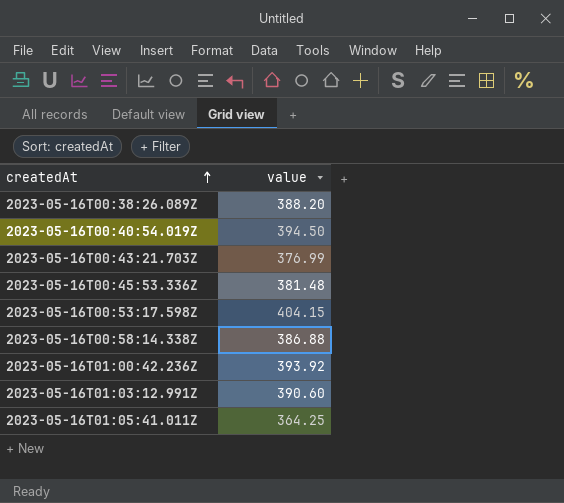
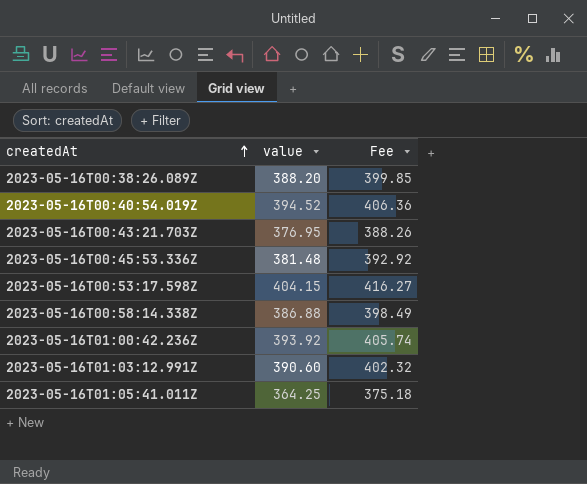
column Fee | formula: none -> [value] * 1.03
2023-05-16T00:40:54.019Z | value: 394.50 -> 394.52
2023-05-16T00:43:21.703Z | value: 376.99 -> 376.95

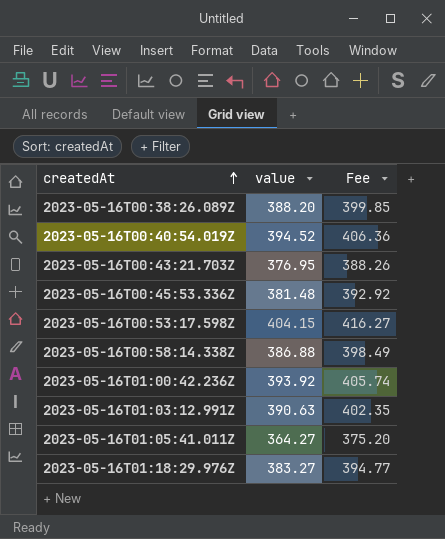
2023-05-16T01:03:12.991Z | value: 390.60 -> 390.63
2023-05-16T01:03:12.991Z | Fee: 402.32 -> 402.35
2023-05-16T01:05:41.011Z | value: 364.25 -> 364.27
2023-05-16T01:05:41.011Z | Fee: 375.18 -> 375.20
row 2023-05-16T01:18:29.976Z: none -> 383.27 | 394.77

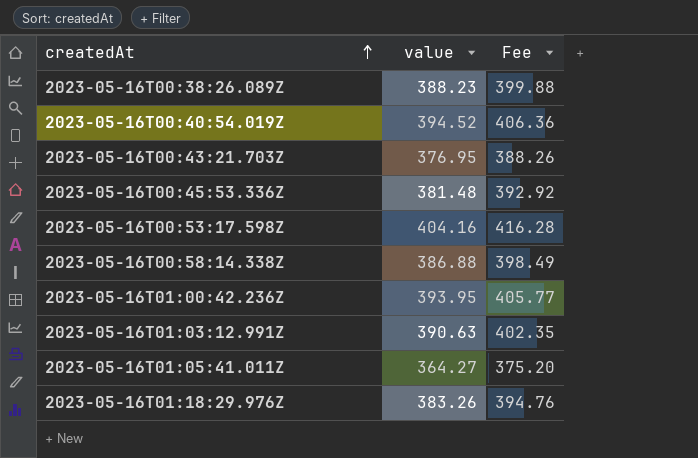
2023-05-16T00:38:26.089Z | value: 388.20 -> 388.23
2023-05-16T00:38:26.089Z | Fee: 399.85 -> 399.88
2023-05-16T00:53:17.598Z | value: 404.15 -> 404.16
2023-05-16T00:53:17.598Z | Fee: 416.27 -> 416.28
2023-05-16T01:00:42.236Z | value: 393.92 -> 393.95
2023-05-16T01:00:42.236Z | Fee: 405.74 -> 405.77
2023-05-16T01:18:29.976Z | value: 383.27 -> 383.26
2023-05-16T01:18:29.976Z | Fee: 394.77 -> 394.76

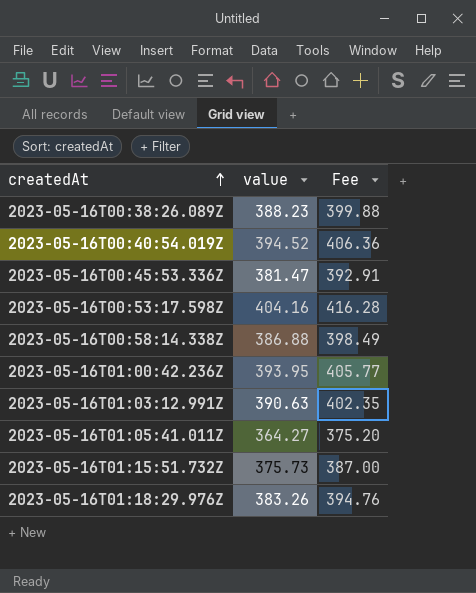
row 2023-05-16T00:43:21.703Z: 376.95 | 388.26 -> none
2023-05-16T00:45:53.336Z | value: 381.48 -> 381.47
2023-05-16T00:45:53.336Z | Fee: 392.92 -> 392.91
row 2023-05-16T01:15:51.732Z: none -> 375.73 | 387.00

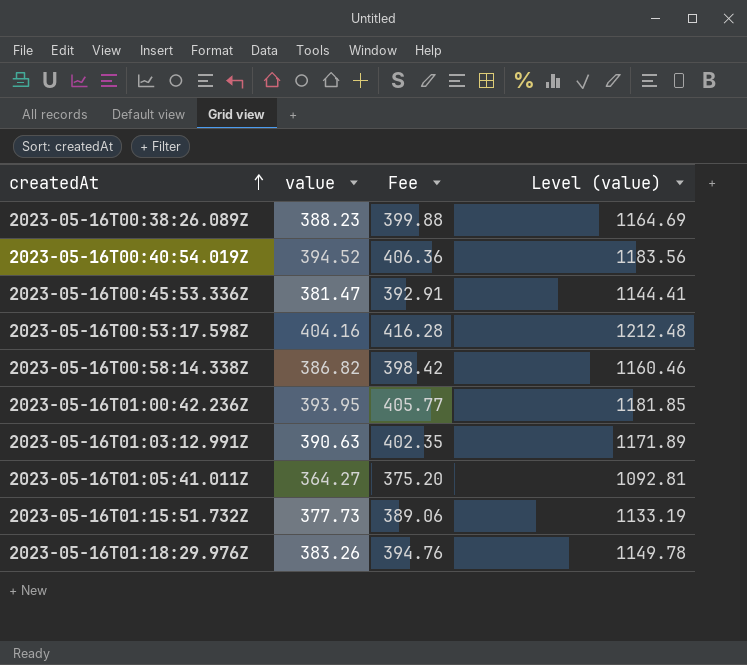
column Level (value) | formula: none -> [value] * 3
2023-05-16T00:58:14.338Z | value: 386.88 -> 386.82
2023-05-16T00:58:14.338Z | Fee: 398.49 -> 398.42
2023-05-16T01:15:51.732Z | value: 375.73 -> 377.73
2023-05-16T01:15:51.732Z | Fee: 387.00 -> 389.06

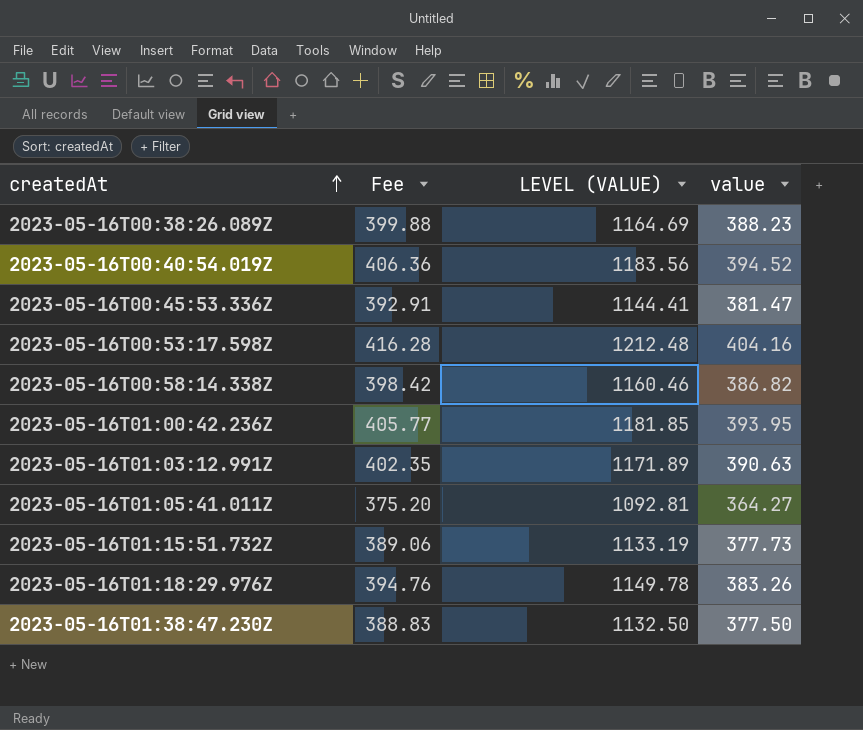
column name: Level (value) -> LEVEL (VALUE)
column value | position: 2 -> 4
row 2023-05-16T01:38:47.230Z: none -> 388.83 | 1132.50 | 377.50

